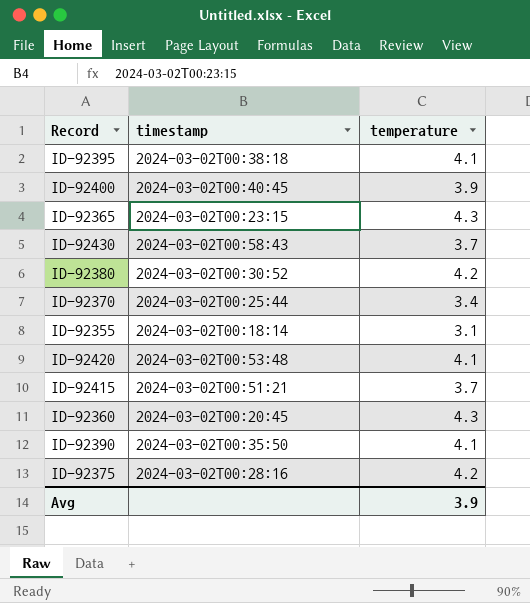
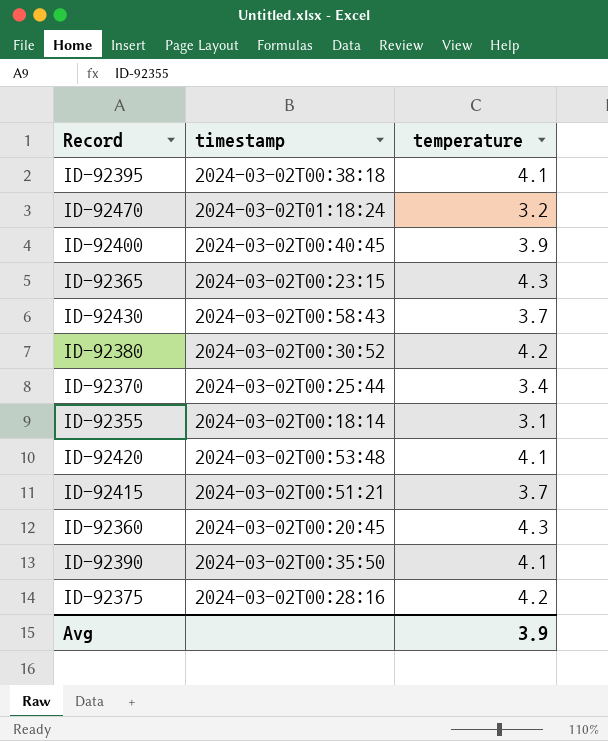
row ID-92470: none -> 2024-03-02T01:18:24 | 3.2

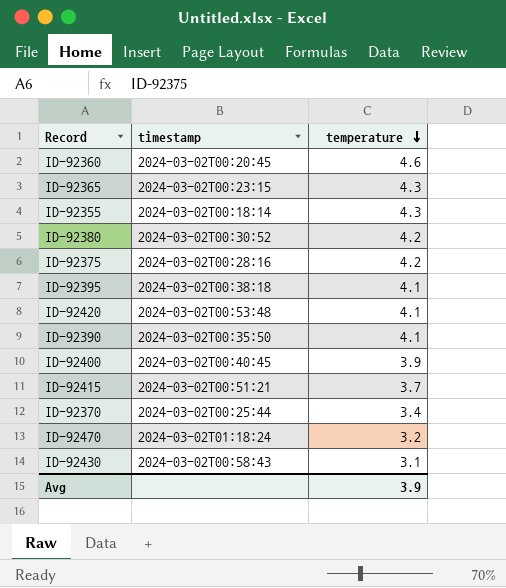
row order: none -> temperature descending
ID-92360 | temperature: 4.3 -> 4.6
ID-92355 | temperature: 3.1 -> 4.3
ID-92430 | temperature: 3.7 -> 3.1

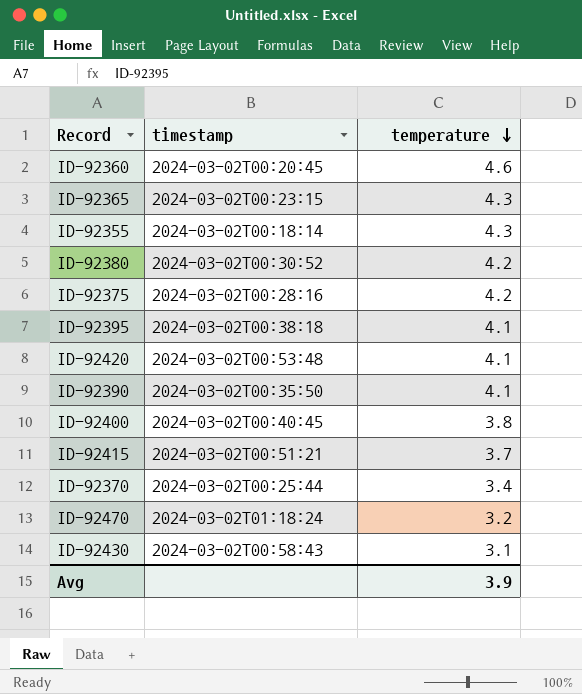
ID-92400 | temperature: 3.9 -> 3.8

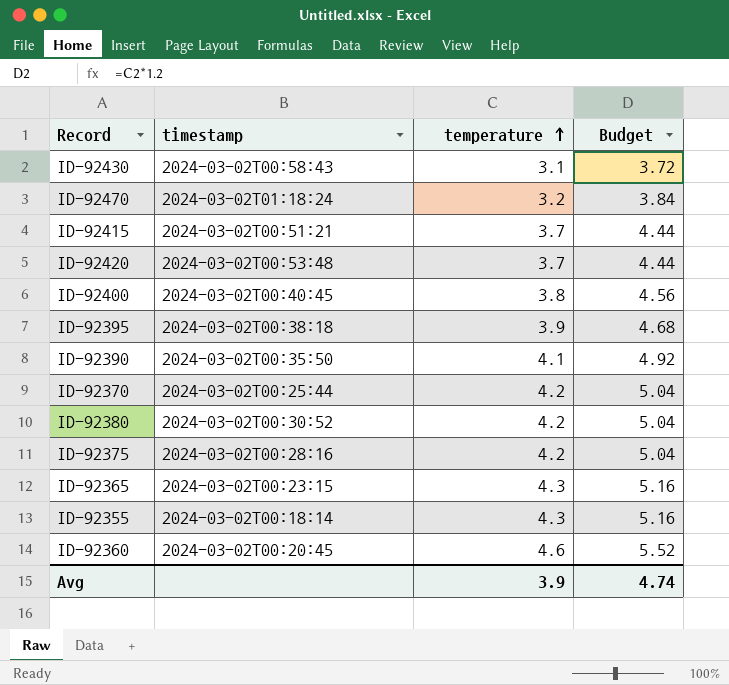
row order: temperature descending -> temperature ascending
column Budget | formula: none -> [temperature] * 1.2
ID-92420 | temperature: 4.1 -> 3.7
ID-92395 | temperature: 4.1 -> 3.9
ID-92370 | temperature: 3.4 -> 4.2

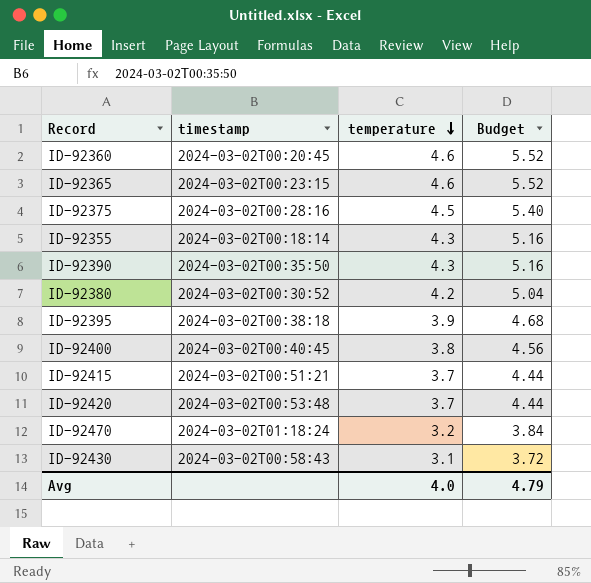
row order: temperature ascending -> temperature descending
row ID-92370: 2024-03-02T00:25:44 | 4.2 | 5.04 -> none
ID-92365 | temperature: 4.3 -> 4.6
ID-92365 | Budget: 5.16 -> 5.52
ID-92375 | temperature: 4.2 -> 4.5
ID-92375 | Budget: 5.04 -> 5.40
ID-92390 | temperature: 4.1 -> 4.3
ID-92390 | Budget: 4.92 -> 5.16
Avg | temperature: 3.9 -> 4.0
Avg | Budget: 4.74 -> 4.79

